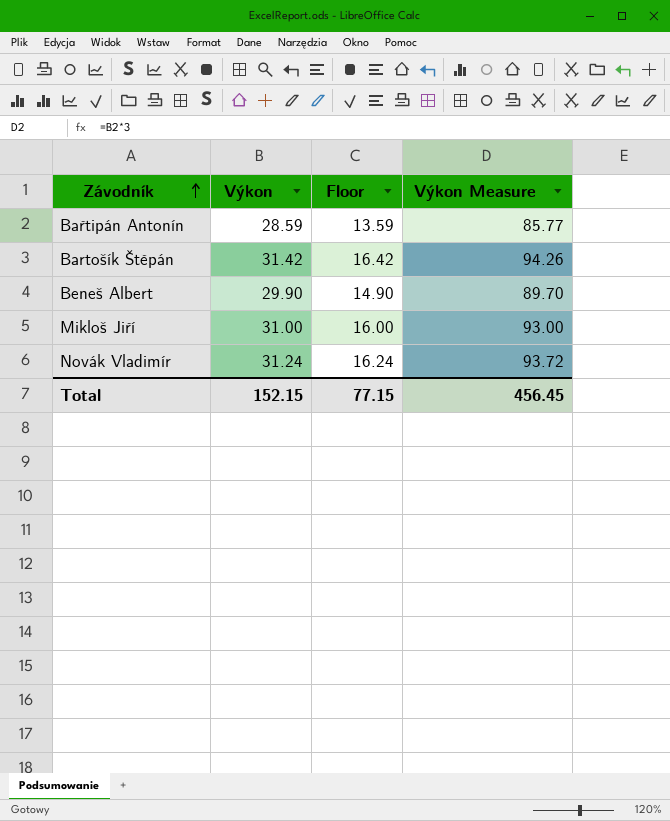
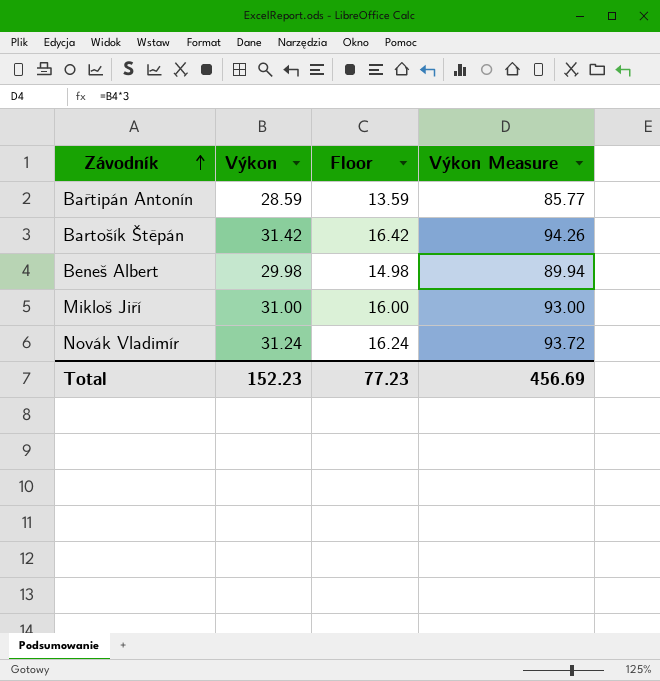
Beneš Albert | Výkon: 29.90 -> 29.98
Beneš Albert | Floor: 14.90 -> 14.98
Beneš Albert | Výkon Measure: 89.70 -> 89.94
Total | Výkon: 152.15 -> 152.23
Total | Floor: 77.15 -> 77.23
Total | Výkon Measure: 456.45 -> 456.69

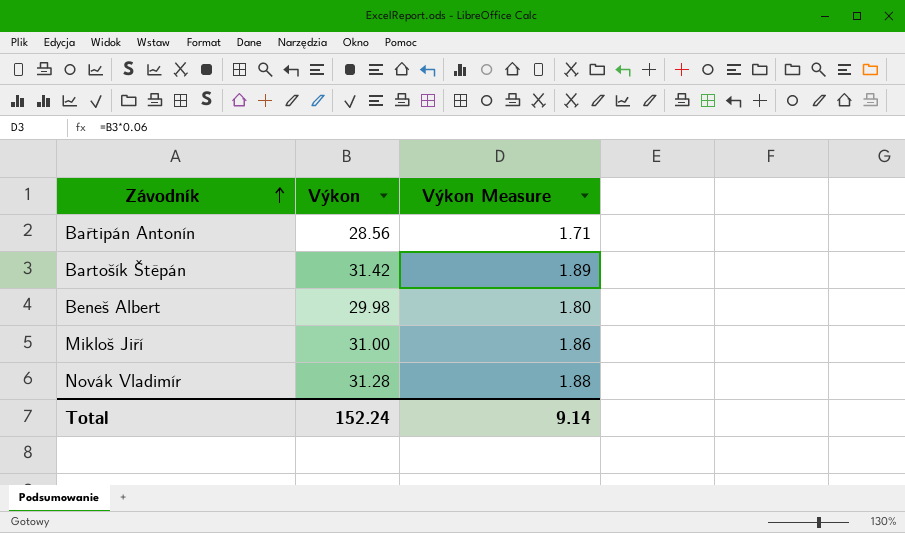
column Floor | formula: [Výkon] - 15 -> none
column Výkon Measure | formula: [Výkon] * 3 -> [Výkon] * 0.06
Bařtipán Antonín | Výkon: 28.59 -> 28.56
Novák Vladimír | Výkon: 31.24 -> 31.28
Total | Výkon: 152.23 -> 152.24
Total | Výkon Measure: 456.69 -> 9.14

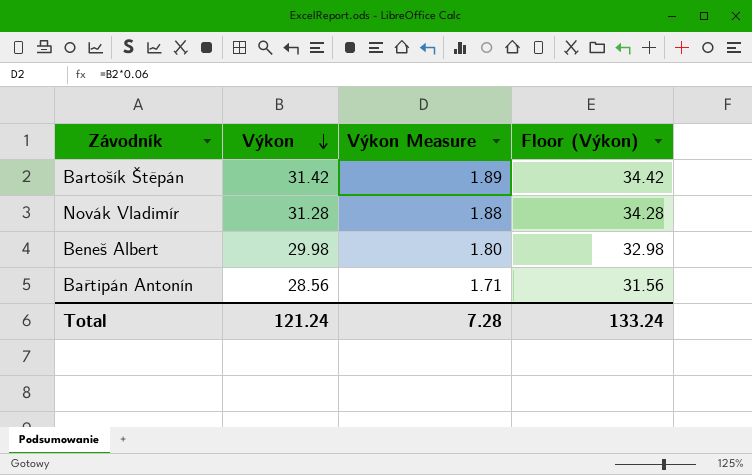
row order: Závodník ascending -> Výkon descending
column Floor (Výkon) | formula: none -> [Výkon] + 3
row Mikloš Jiří: 31.00 | 1.86 -> none
Total | Výkon: 152.24 -> 121.24
Total | Výkon Measure: 9.14 -> 7.28

